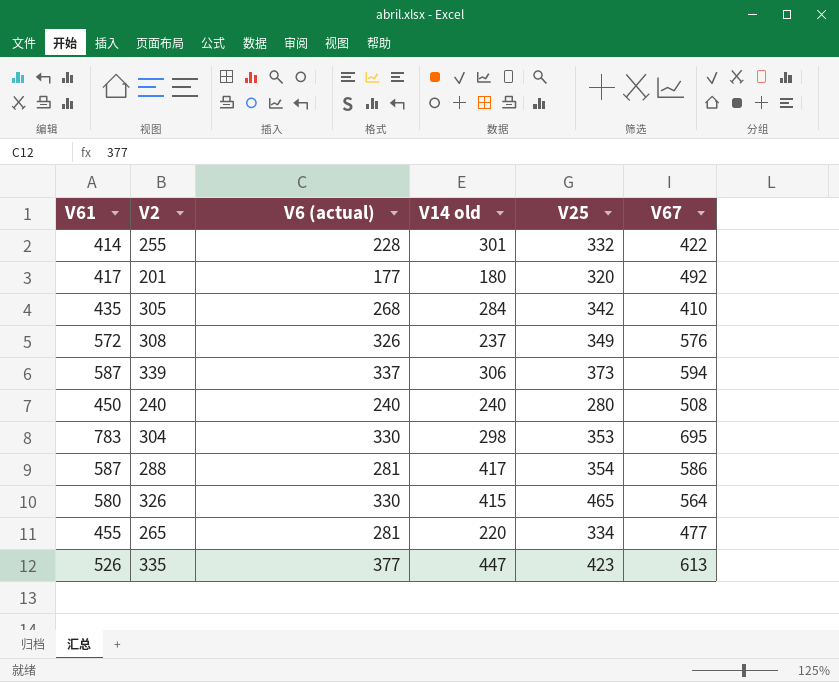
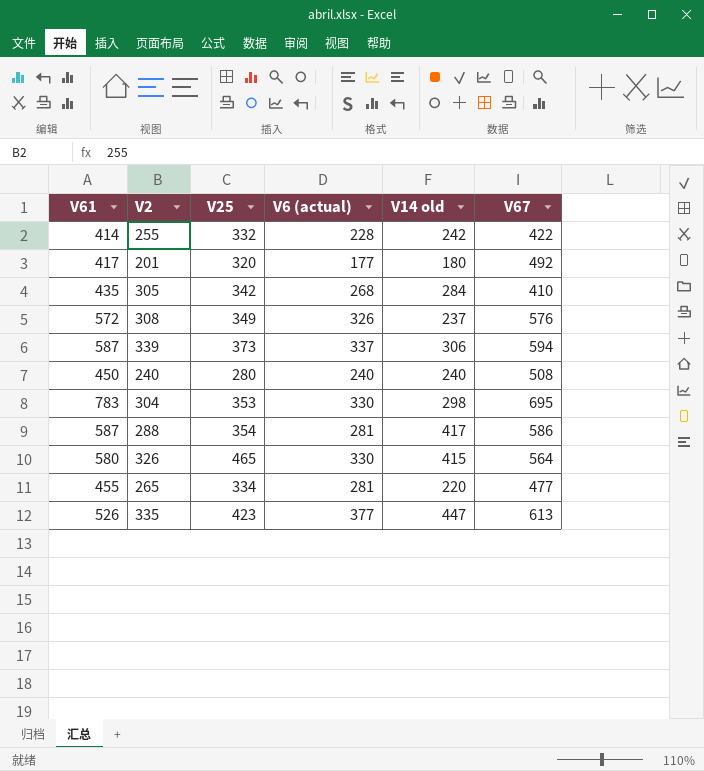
column V25 | position: 5 -> 3
255 | V14 old: 301 -> 242

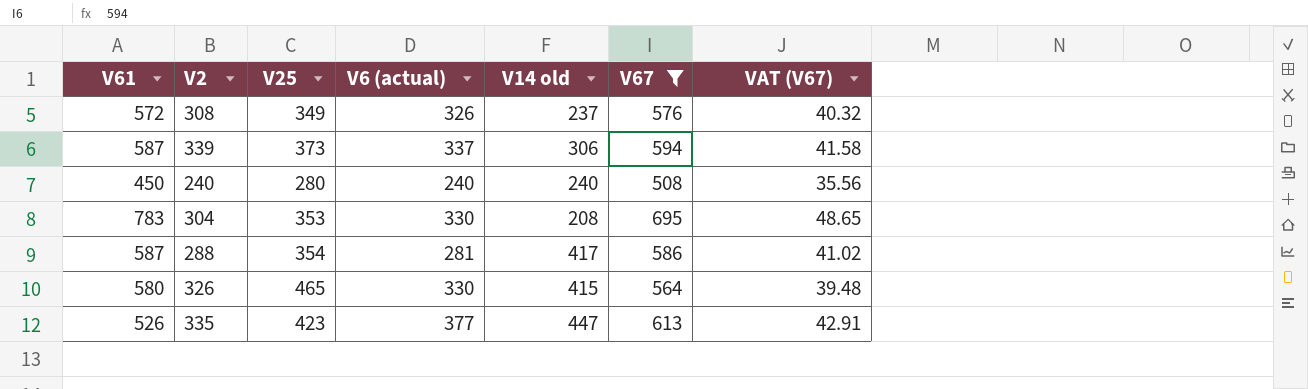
filter: none -> V67 >= 508
column VAT (V67) | formula: none -> [V67] * 0.07
304 | V14 old: 298 -> 208

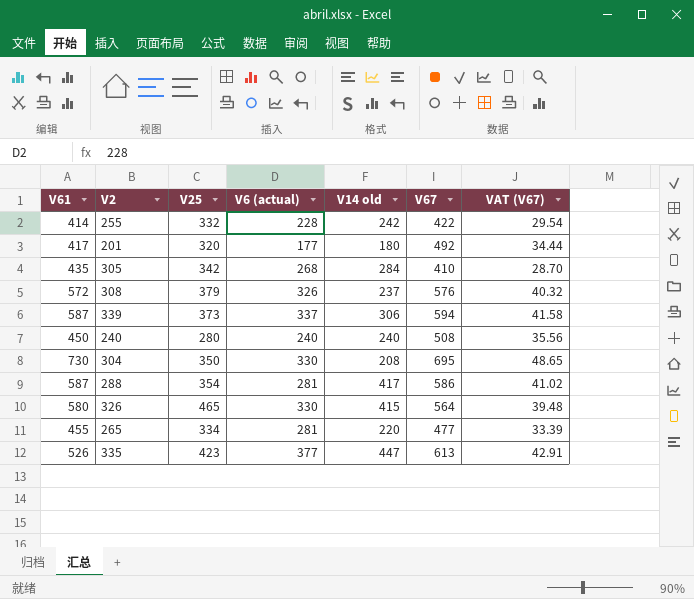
filter: V67 >= 508 -> none
308 | V25: 349 -> 379
304 | V61: 783 -> 730
304 | V25: 353 -> 350

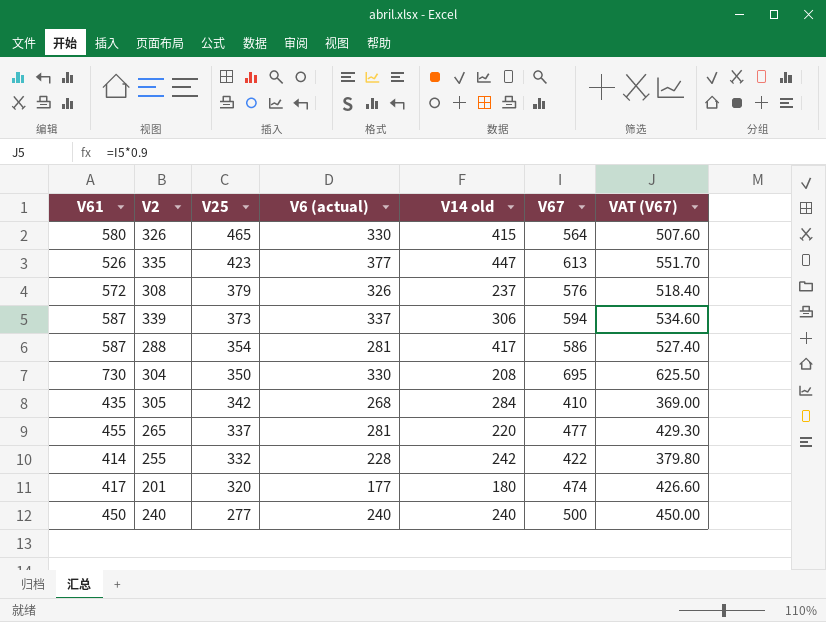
row order: none -> V25 descending
column VAT (V67) | formula: [V67] * 0.07 -> [V67] * 0.9
265 | V25: 334 -> 337
201 | V67: 492 -> 474
240 | V25: 280 -> 277
240 | V67: 508 -> 500

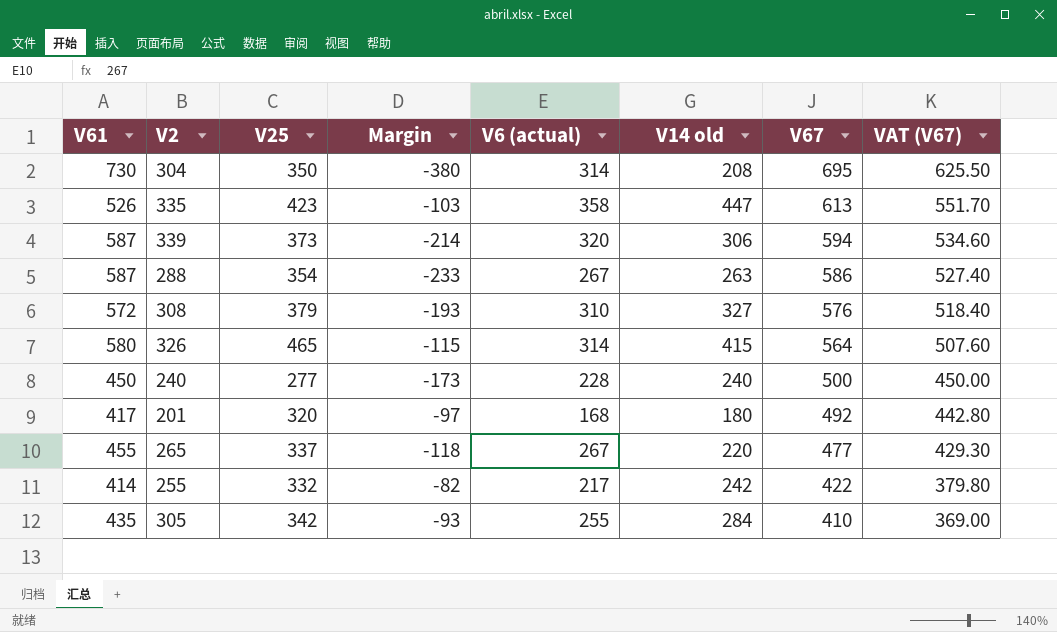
row order: V25 descending -> V67 descending
column Margin | formula: none -> [V25] - [V61]
304 | V6 (actual): 330 -> 314
335 | V6 (actual): 377 -> 358
339 | V6 (actual): 337 -> 320
288 | V6 (actual): 281 -> 267
288 | V14 old: 417 -> 263
308 | V6 (actual): 326 -> 310
308 | V14 old: 237 -> 327
326 | V6 (actual): 330 -> 314
240 | V6 (actual): 240 -> 228
201 | V6 (actual): 177 -> 168
201 | V67: 474 -> 492
201 | VAT (V67): 426.60 -> 442.80
265 | V6 (actual): 281 -> 267
255 | V6 (actual): 228 -> 217
305 | V6 (actual): 268 -> 255

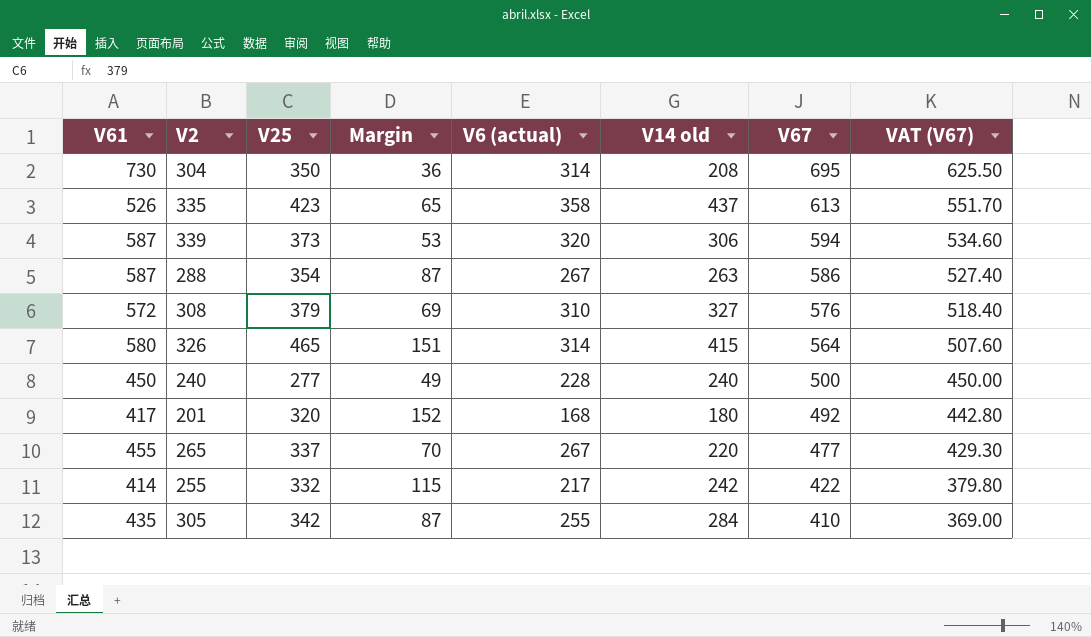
column Margin | formula: [V25] - [V61] -> [V25] - [V6 (actual)]
335 | V14 old: 447 -> 437

